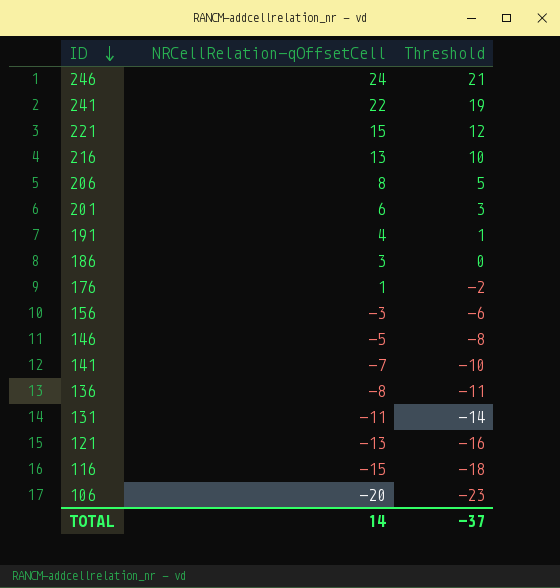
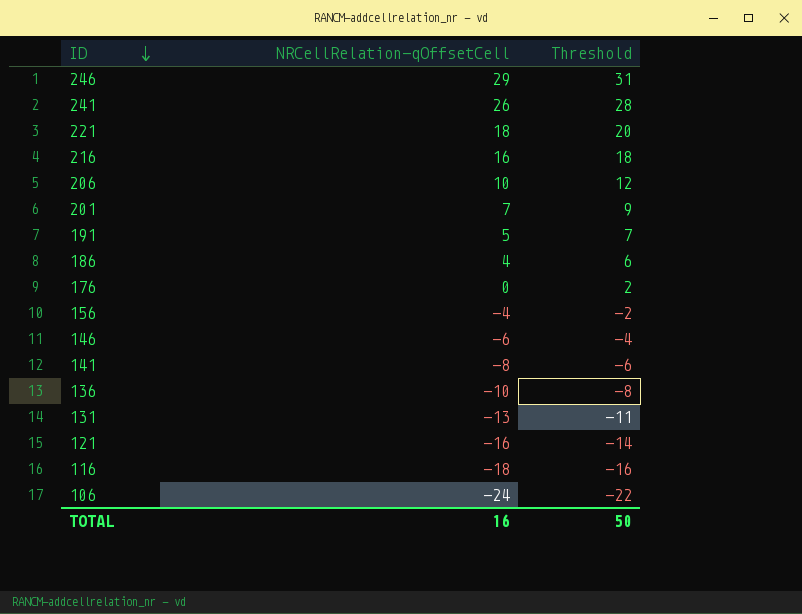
column Threshold | formula: [NRCellRelation-qOffsetCell] - 3 -> [NRCellRelation-qOffsetCell] + 2
246 | NRCellRelation-qOffsetCell: 24 -> 29
241 | NRCellRelation-qOffsetCell: 22 -> 26
221 | NRCellRelation-qOffsetCell: 15 -> 18
216 | NRCellRelation-qOffsetCell: 13 -> 16
206 | NRCellRelation-qOffsetCell: 8 -> 10
201 | NRCellRelation-qOffsetCell: 6 -> 7
191 | NRCellRelation-qOffsetCell: 4 -> 5
186 | NRCellRelation-qOffsetCell: 3 -> 4
176 | NRCellRelation-qOffsetCell: 1 -> 0
156 | NRCellRelation-qOffsetCell: -3 -> -4
146 | NRCellRelation-qOffsetCell: -5 -> -6
141 | NRCellRelation-qOffsetCell: -7 -> -8
136 | NRCellRelation-qOffsetCell: -8 -> -10
131 | NRCellRelation-qOffsetCell: -11 -> -13
121 | NRCellRelation-qOffsetCell: -13 -> -16
116 | NRCellRelation-qOffsetCell: -15 -> -18
106 | NRCellRelation-qOffsetCell: -20 -> -24
TOTAL | NRCellRelation-qOffsetCell: 14 -> 16
TOTAL | Threshold: -37 -> 50

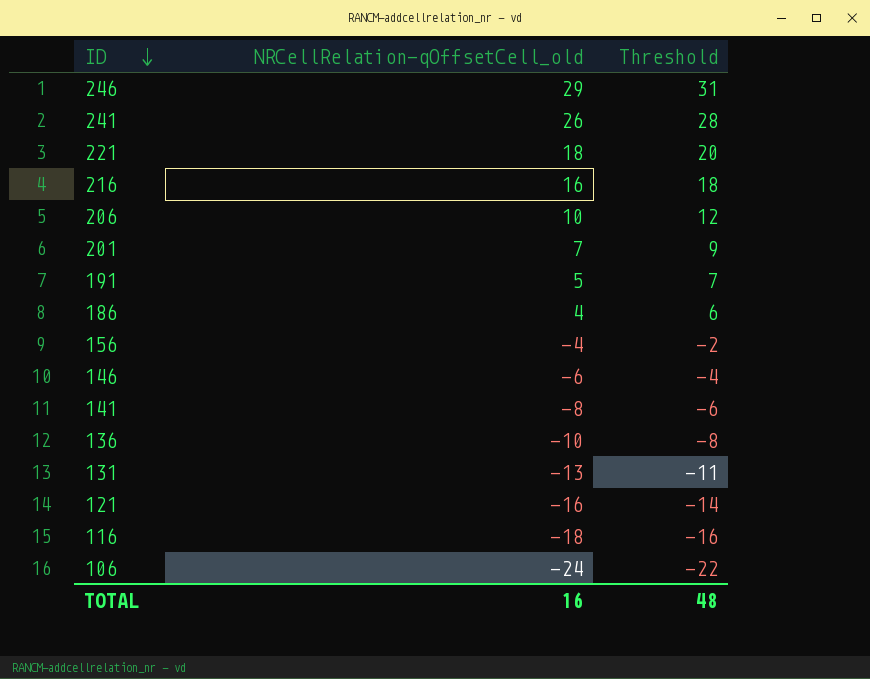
column name: NRCellRelation-qOffsetCell -> NRCellRelation-qOffsetCell_old
row 176: 0 | 2 -> none
TOTAL | Threshold: 50 -> 48

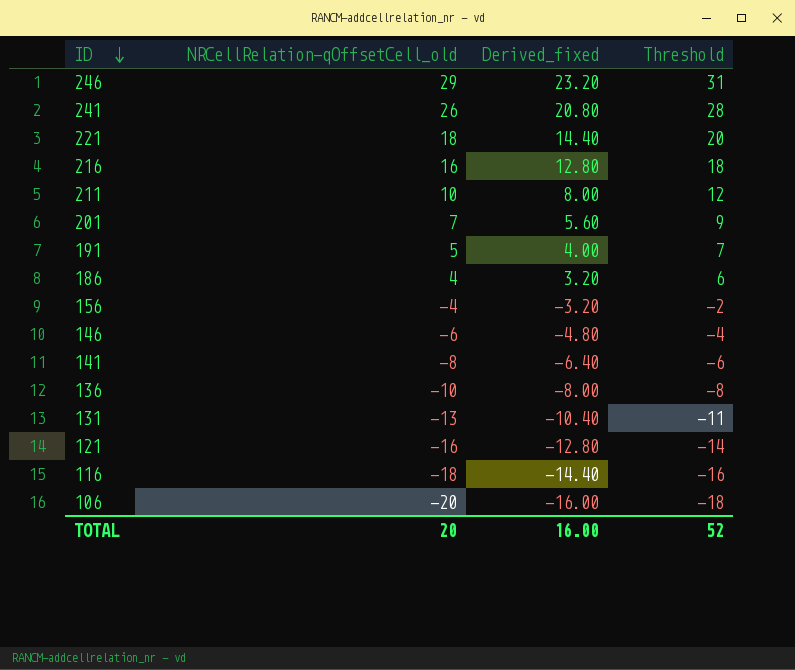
column Derived_fixed | formula: none -> [NRCellRelation-qOffsetCell_old] * 0.8
row 206: 10 | 12 -> none
row 211: none -> 10 | 8.00 | 12
106 | NRCellRelation-qOffsetCell_old: -24 -> -20
106 | Threshold: -22 -> -18
TOTAL | NRCellRelation-qOffsetCell_old: 16 -> 20
TOTAL | Threshold: 48 -> 52

